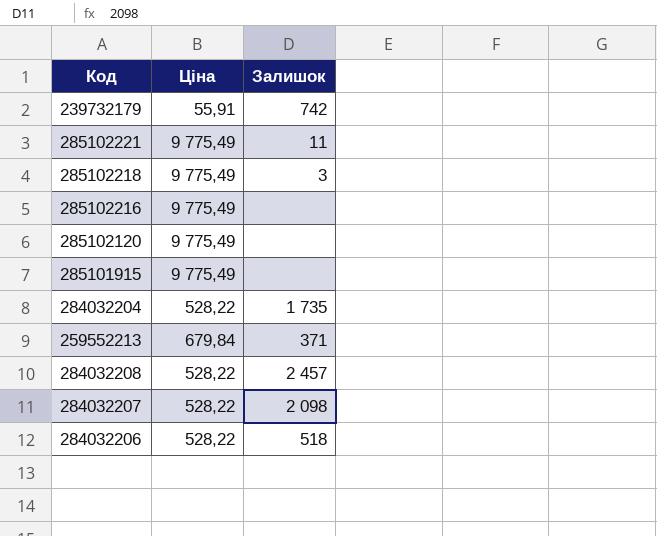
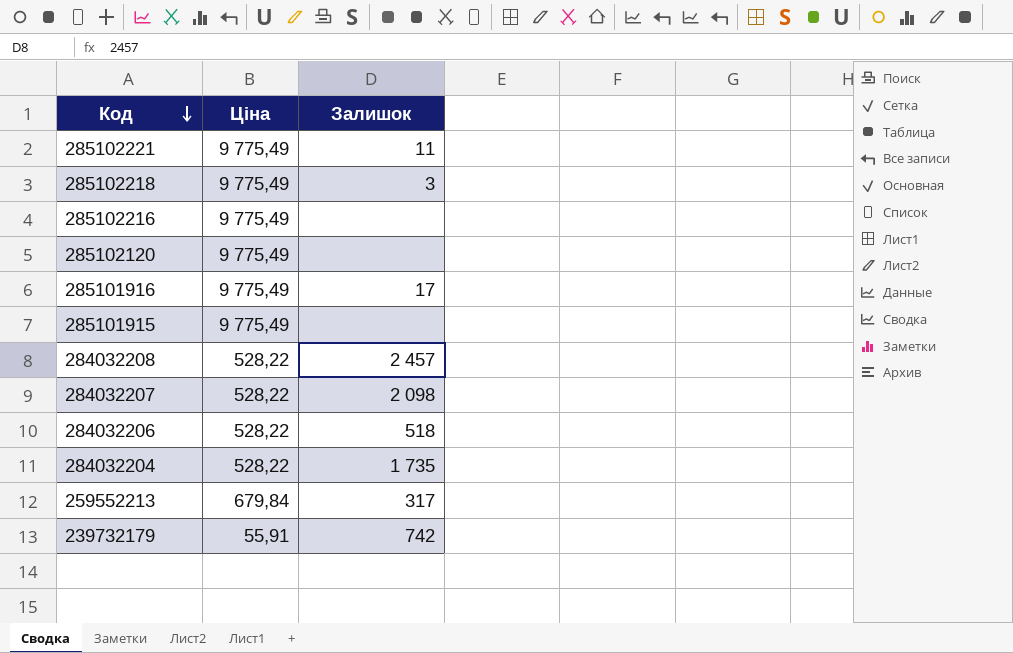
row order: none -> Код descending
row 285101916: none -> 9 775,49 | 17
259552213 | Залишок: 371 -> 317

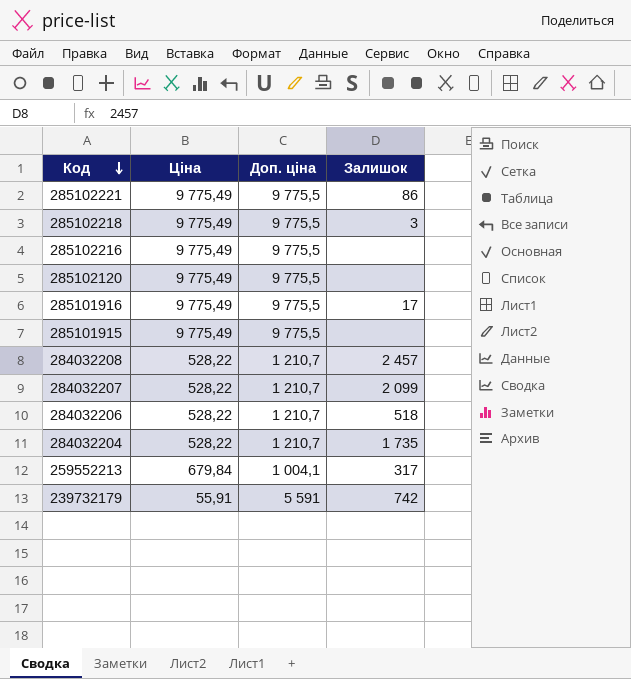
column Доп. ціна | position: none -> 3
285102221 | Залишок: 11 -> 86
284032207 | Залишок: 2 098 -> 2 099

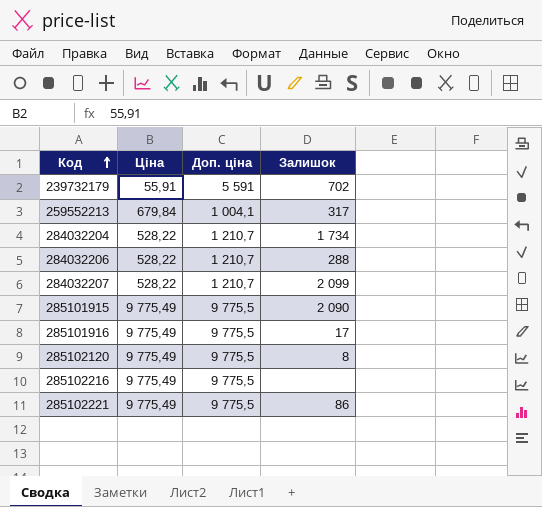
row order: Код descending -> Код ascending
row 285102218: 9 775,49 | 9 775,5 | 3 -> none
row 284032208: 528,22 | 1 210,7 | 2 457 -> none
239732179 | Залишок: 742 -> 702
284032204 | Залишок: 1 735 -> 1 734
284032206 | Залишок: 518 -> 288
285101915 | Залишок: none -> 2 090
285102120 | Залишок: none -> 8

